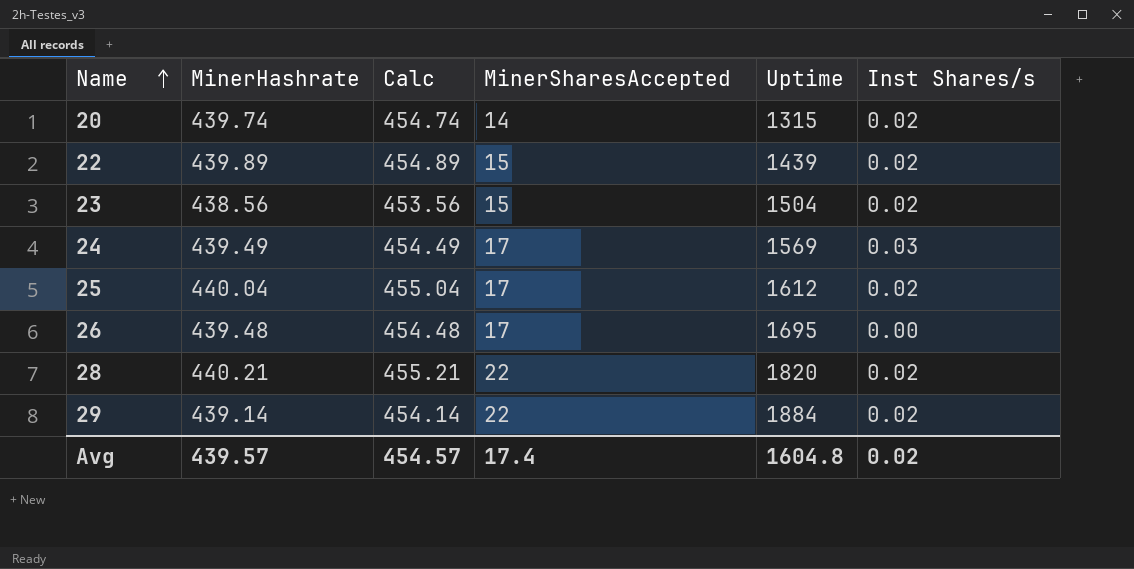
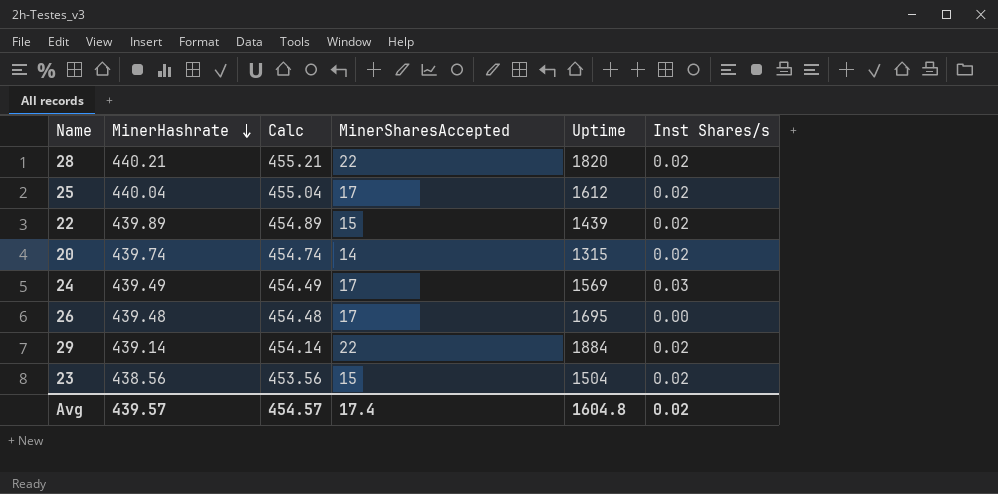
row order: Name ascending -> MinerHashrate descending

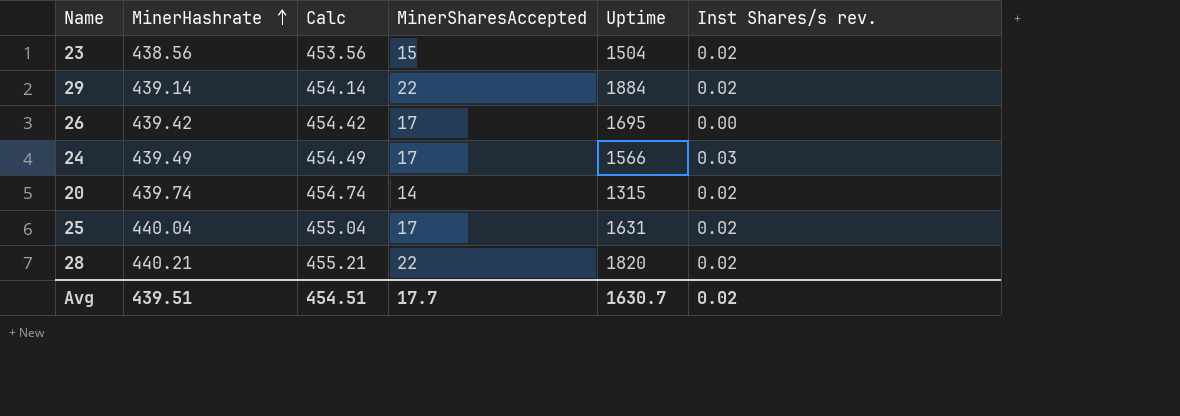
row order: MinerHashrate descending -> MinerHashrate ascending
column name: Inst Shares/s -> Inst Shares/s rev.
row 22: 439.89 | 454.89 | 15 | 1439 | 0.02 -> none
26 | MinerHashrate: 439.48 -> 439.42
26 | Calc: 454.48 -> 454.42
24 | Uptime: 1569 -> 1566
25 | Uptime: 1612 -> 1631
Avg | MinerHashrate: 439.57 -> 439.51
Avg | Calc: 454.57 -> 454.51
Avg | MinerSharesAccepted: 17.4 -> 17.7
Avg | Uptime: 1604.8 -> 1630.7

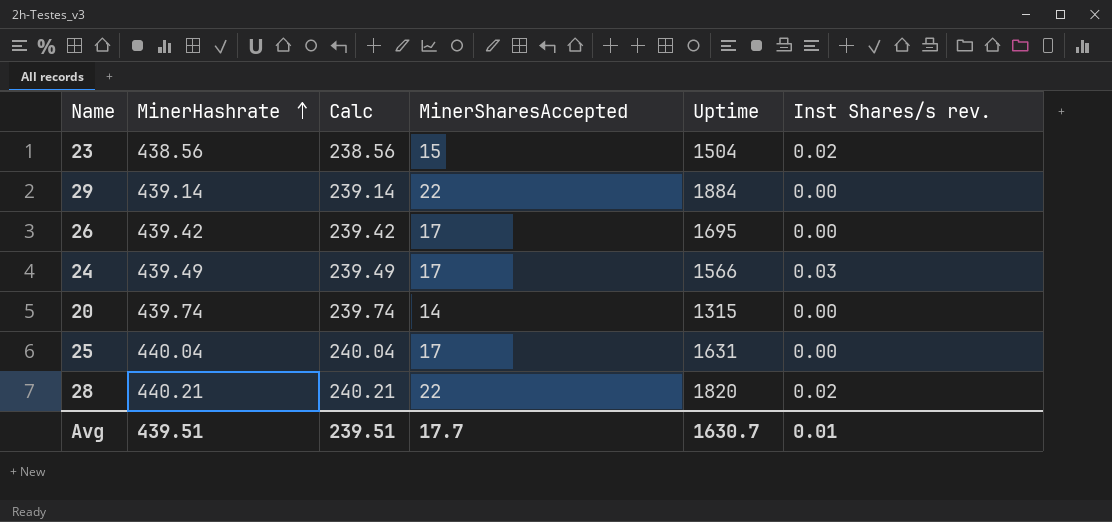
column Calc | formula: [MinerHashrate] + 15 -> [MinerHashrate] - 200
29 | Inst Shares/s rev.: 0.02 -> 0.00
20 | Inst Shares/s rev.: 0.02 -> 0.00
25 | Inst Shares/s rev.: 0.02 -> 0.00
Avg | Calc: 454.51 -> 239.51
Avg | Inst Shares/s rev.: 0.02 -> 0.01

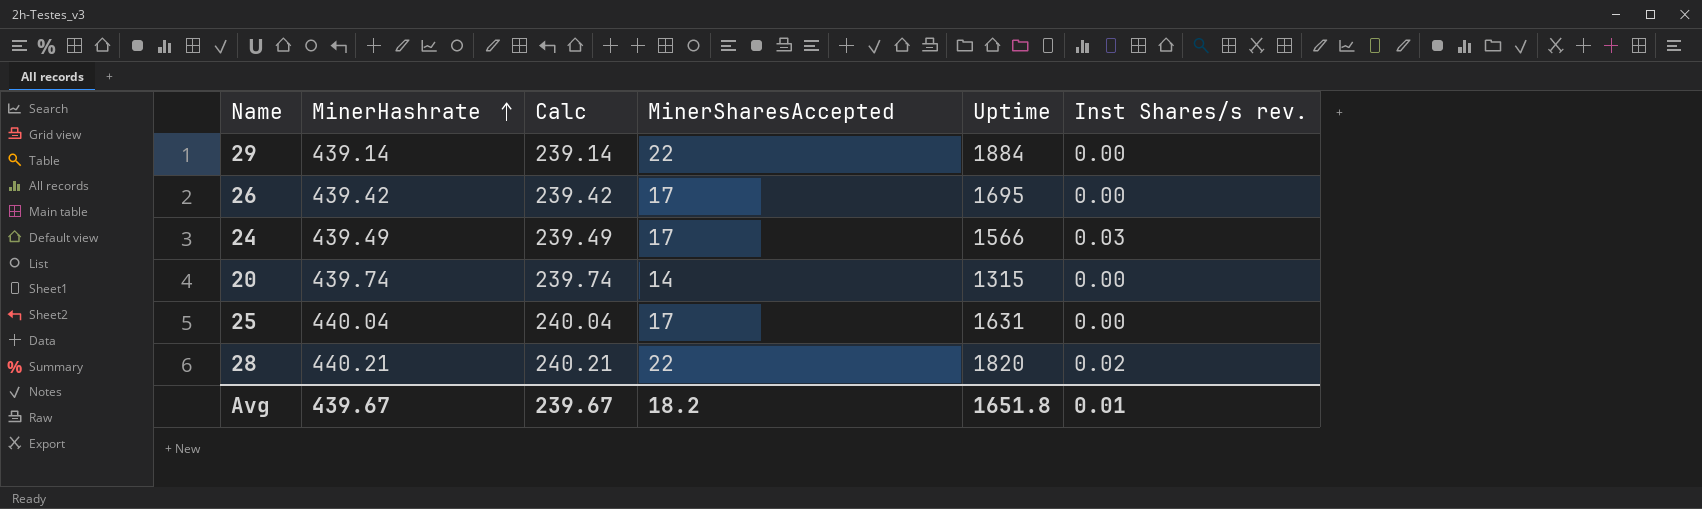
row 23: 438.56 | 238.56 | 15 | 1504 | 0.02 -> none
Avg | MinerHashrate: 439.51 -> 439.67
Avg | Calc: 239.51 -> 239.67
Avg | MinerSharesAccepted: 17.7 -> 18.2
Avg | Uptime: 1630.7 -> 1651.8

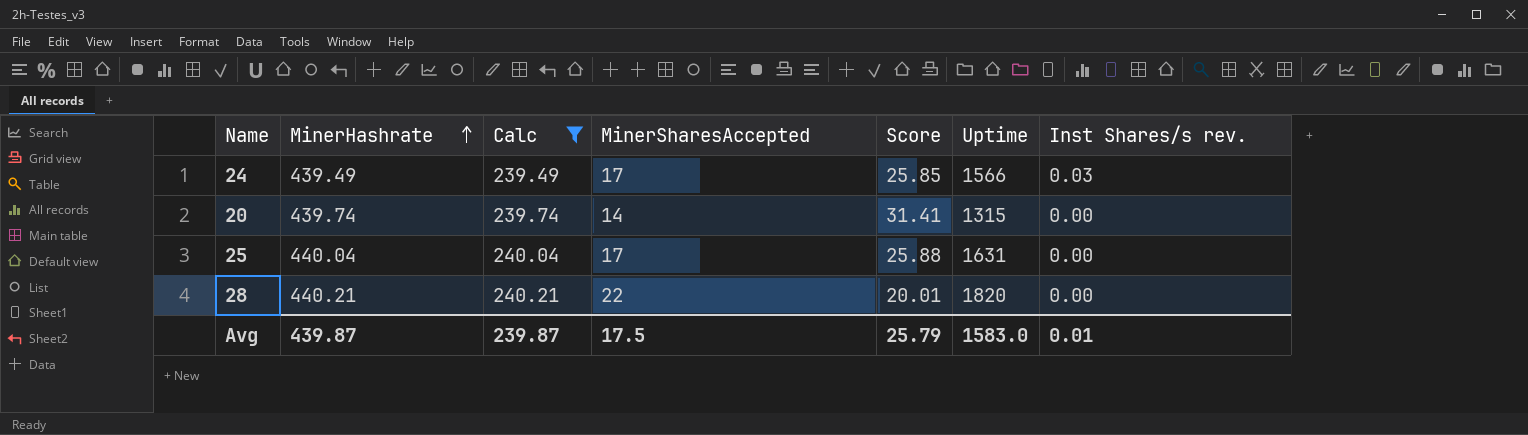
filter: none -> Calc >= 239.49
column Score | formula: none -> [MinerHashrate] / [MinerSharesAccepted]
28 | Inst Shares/s rev.: 0.02 -> 0.00
Avg | MinerHashrate: 439.67 -> 439.87
Avg | Calc: 239.67 -> 239.87
Avg | MinerSharesAccepted: 18.2 -> 17.5
Avg | Uptime: 1651.8 -> 1583.0

